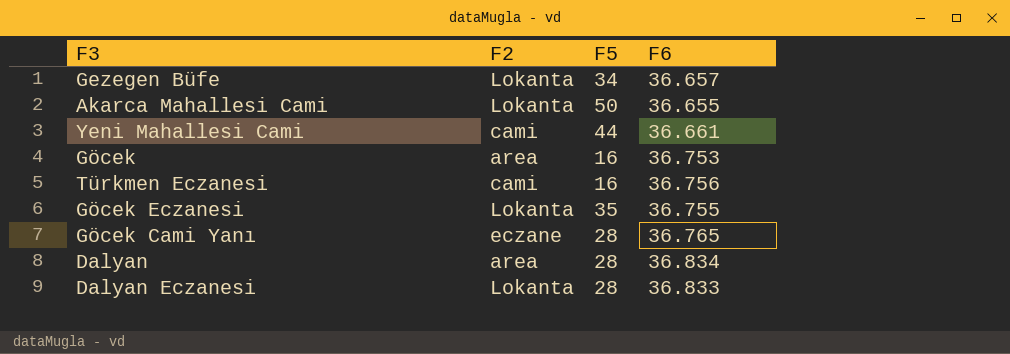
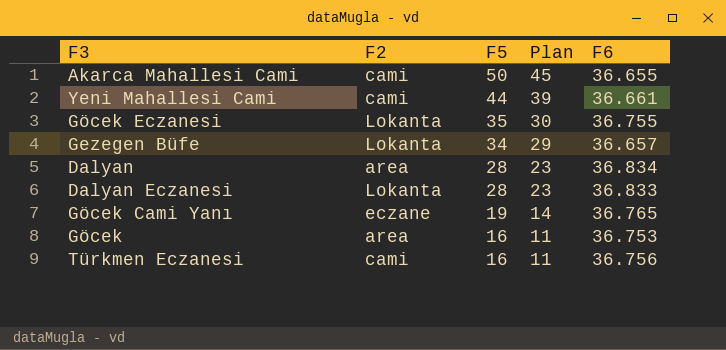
row order: none -> F5 descending
column Plan | formula: none -> [F5] - 5
Akarca Mahallesi Cami | F2: Lokanta -> cami
Göcek Cami Yanı | F5: 28 -> 19

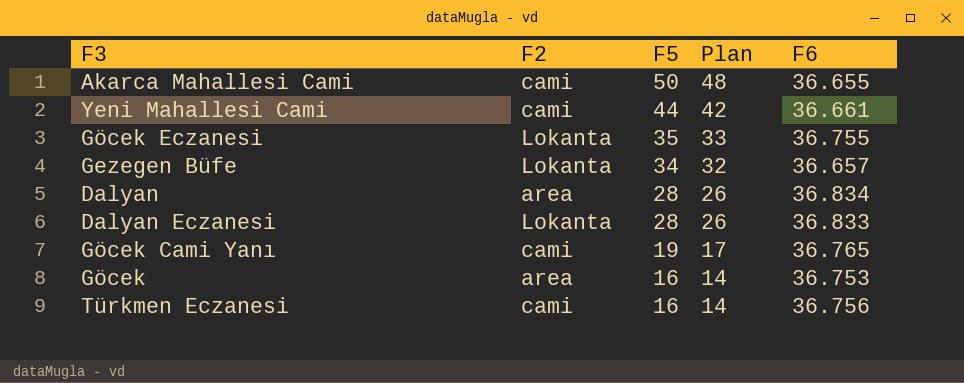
column Plan | formula: [F5] - 5 -> [F5] - 2
Göcek Cami Yanı | F2: eczane -> cami

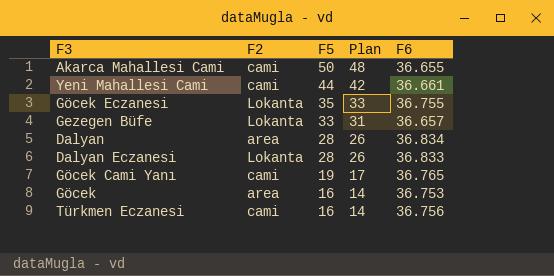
Gezegen Büfe | F5: 34 -> 33
Gezegen Büfe | Plan: 32 -> 31

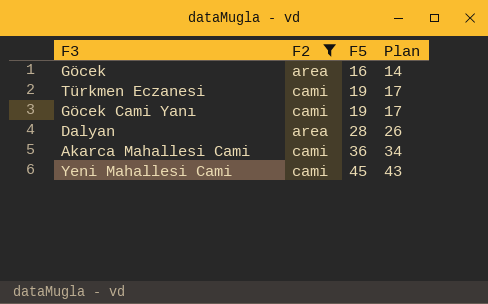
filter: none -> F2 != Lokanta
row order: F5 descending -> F5 ascending
column F6 | position: 5 -> none
Türkmen Eczanesi | F5: 16 -> 19
Türkmen Eczanesi | Plan: 14 -> 17
Akarca Mahallesi Cami | F5: 50 -> 36
Akarca Mahallesi Cami | Plan: 48 -> 34
Yeni Mahallesi Cami | F5: 44 -> 45
Yeni Mahallesi Cami | Plan: 42 -> 43

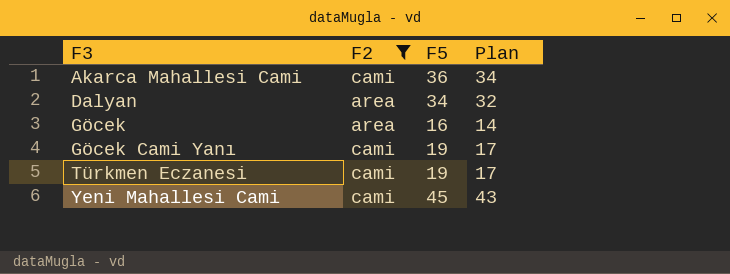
row order: F5 ascending -> F3 ascending
Dalyan | F5: 28 -> 34
Dalyan | Plan: 26 -> 32

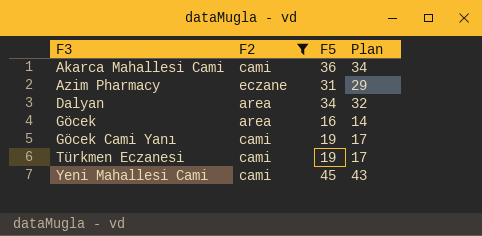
row Azim Pharmacy: none -> eczane | 31 | 29

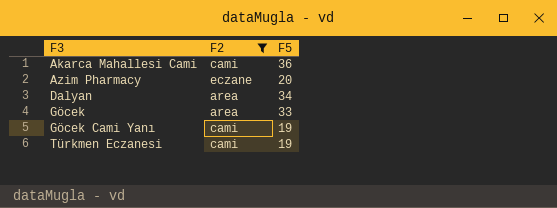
column Plan | formula: [F5] - 2 -> none
row Yeni Mahallesi Cami: cami | 45 | 43 -> none
Azim Pharmacy | F5: 31 -> 20
Göcek | F5: 16 -> 33

